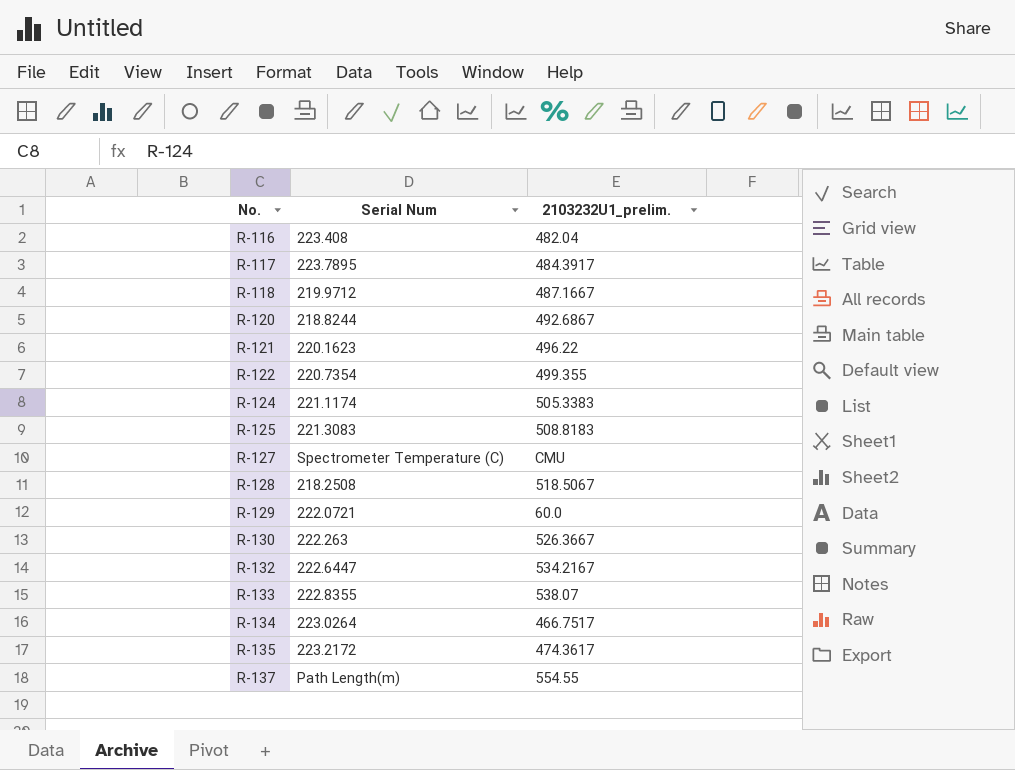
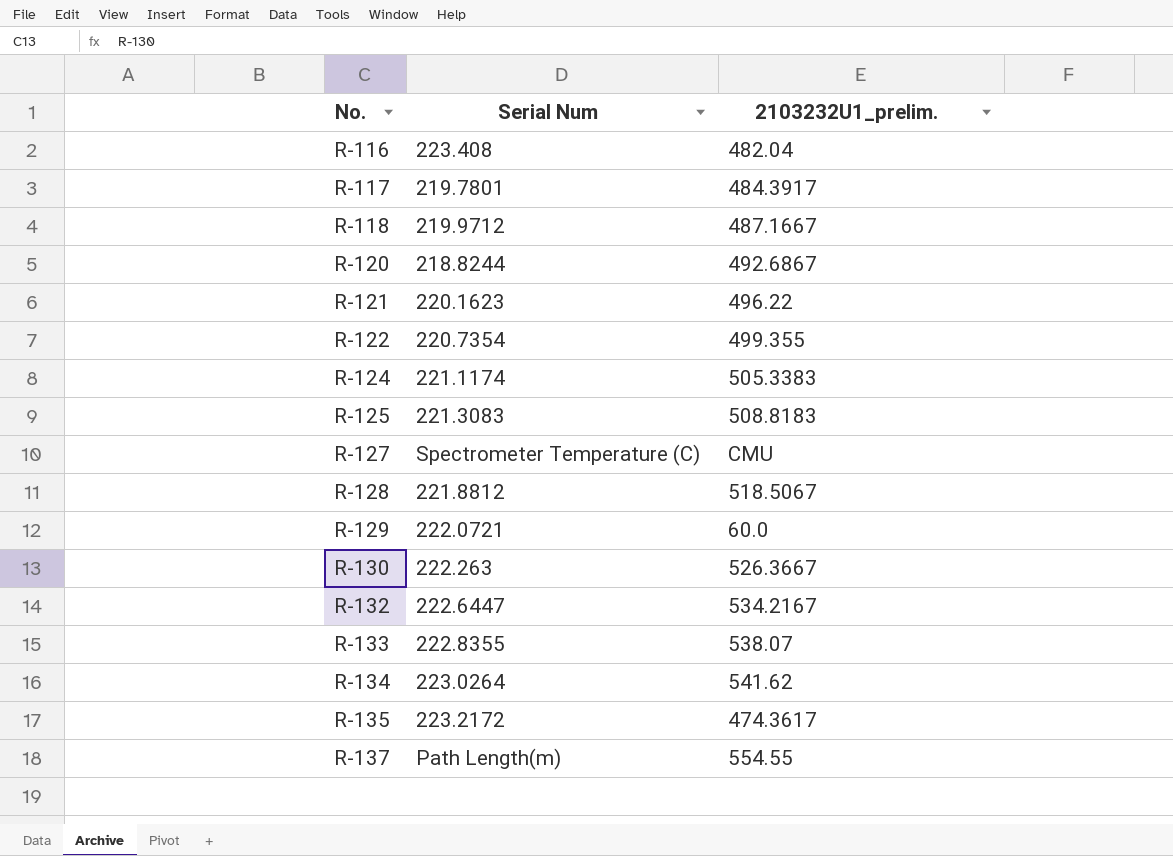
R-117 | Serial Num: 223.7895 -> 219.7801
R-128 | Serial Num: 218.2508 -> 221.8812
R-134 | 2103232U1_prelim.: 466.7517 -> 541.62

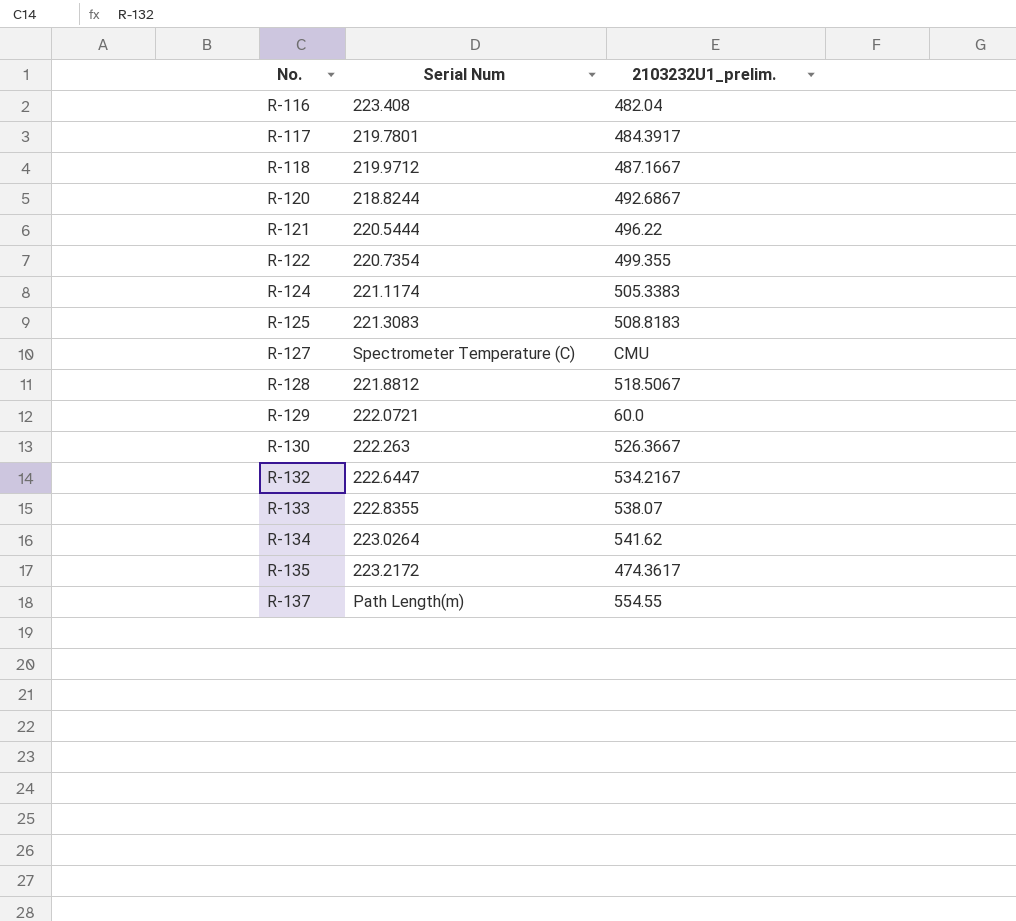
R-121 | Serial Num: 220.1623 -> 220.5444

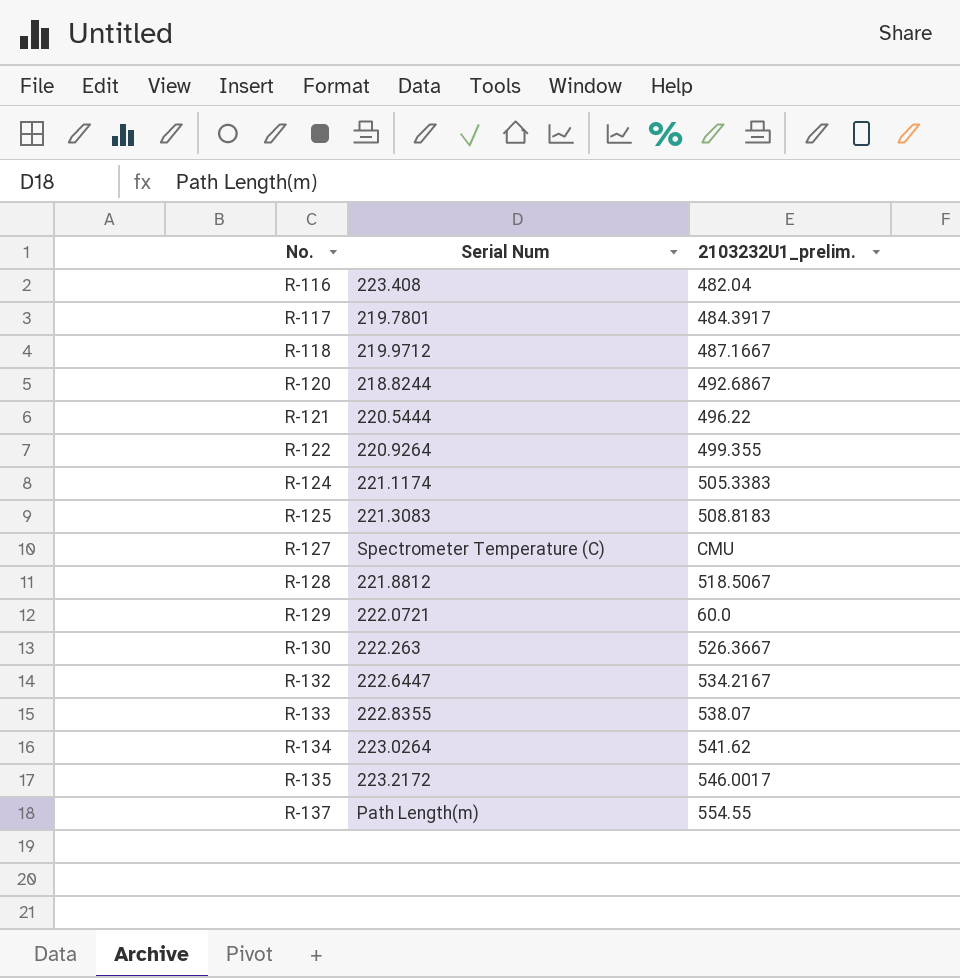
R-122 | Serial Num: 220.7354 -> 220.9264
R-135 | 2103232U1_prelim.: 474.3617 -> 546.0017

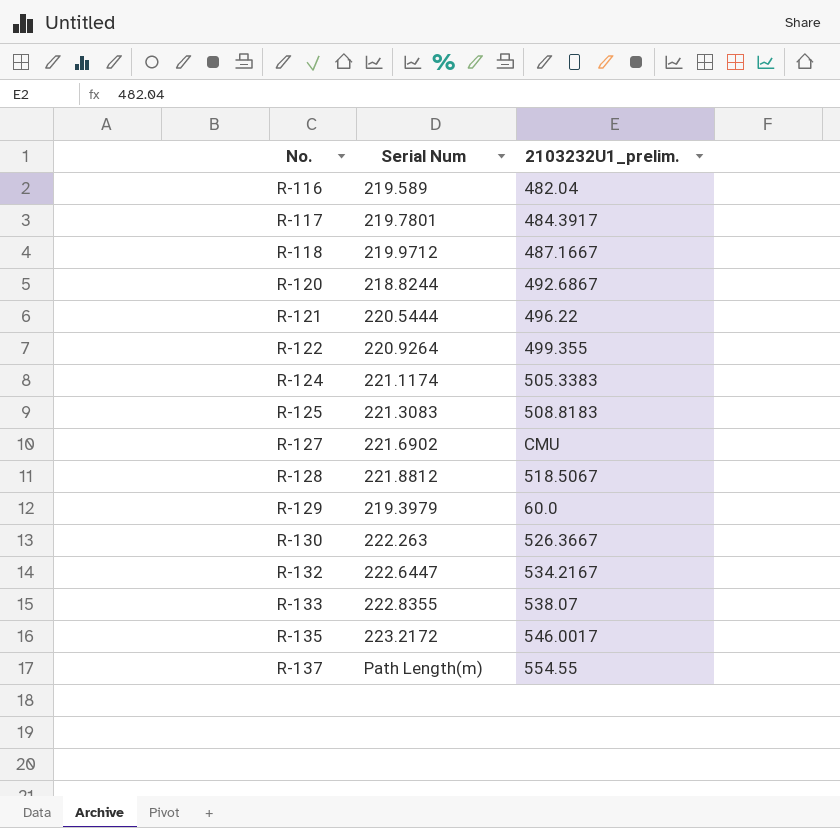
row R-134: 223.0264 | 541.62 -> none
R-116 | Serial Num: 223.408 -> 219.589
R-127 | Serial Num: Spectrometer Temperature (C) -> 221.6902
R-129 | Serial Num: 222.0721 -> 219.3979

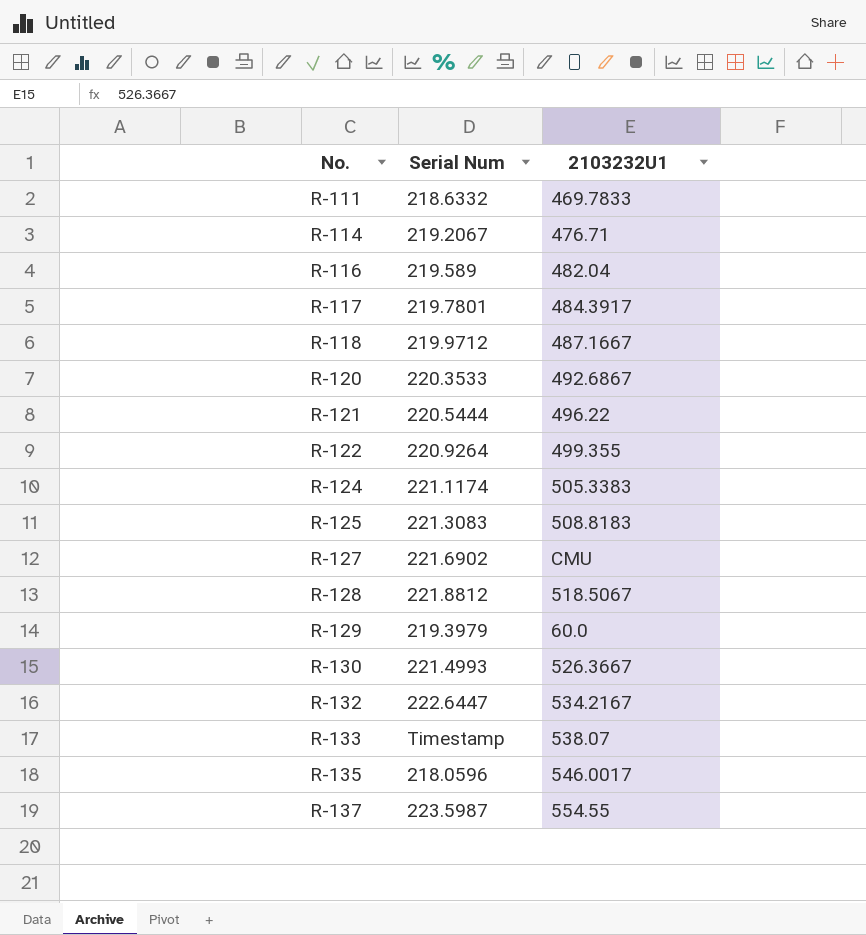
column name: 2103232U1_prelim. -> 2103232U1
row R-111: none -> 218.6332 | 469.7833
row R-114: none -> 219.2067 | 476.71
R-120 | Serial Num: 218.8244 -> 220.3533
R-130 | Serial Num: 222.263 -> 221.4993
R-133 | Serial Num: 222.8355 -> Timestamp
R-135 | Serial Num: 223.2172 -> 218.0596
R-137 | Serial Num: Path Length(m) -> 223.5987

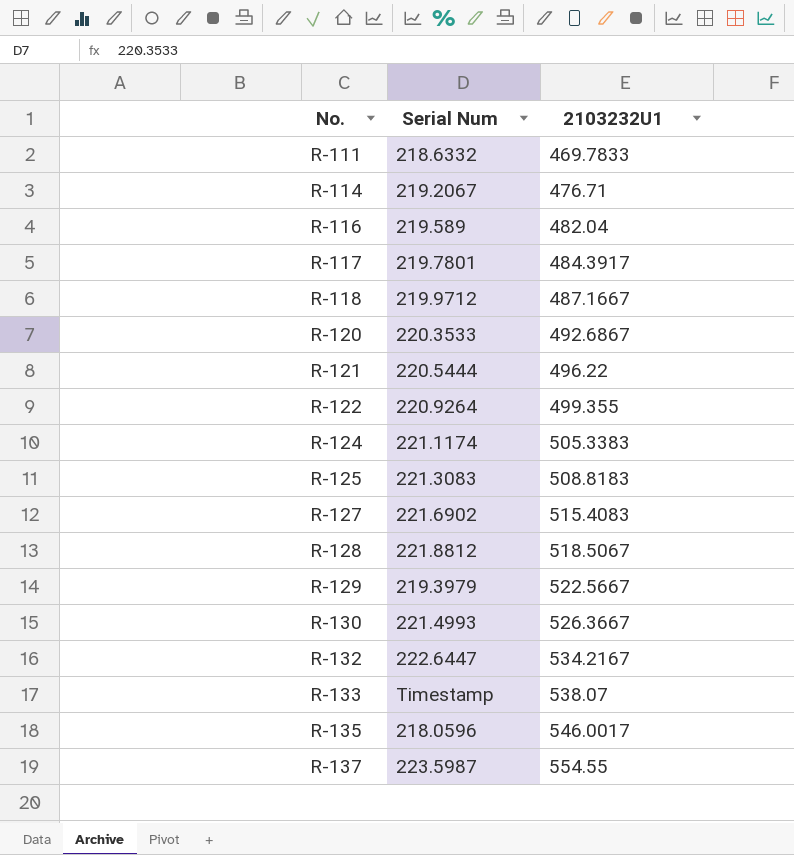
R-127 | 2103232U1: CMU -> 515.4083
R-129 | 2103232U1: 60.0 -> 522.5667

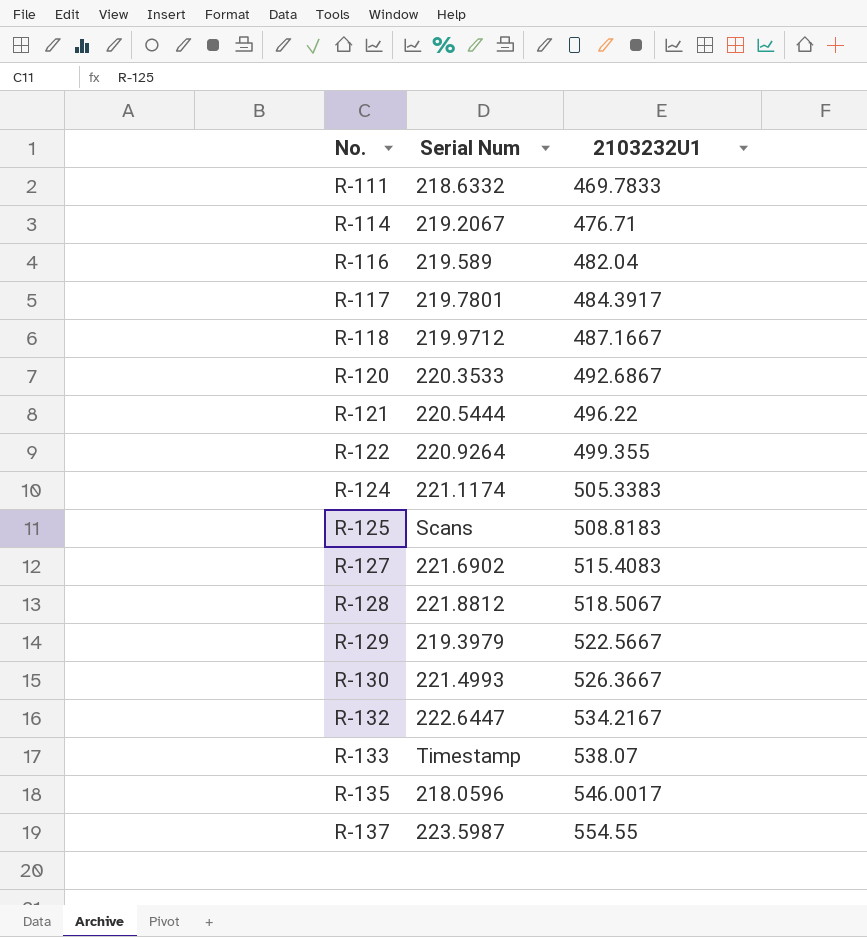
R-125 | Serial Num: 221.3083 -> Scans

